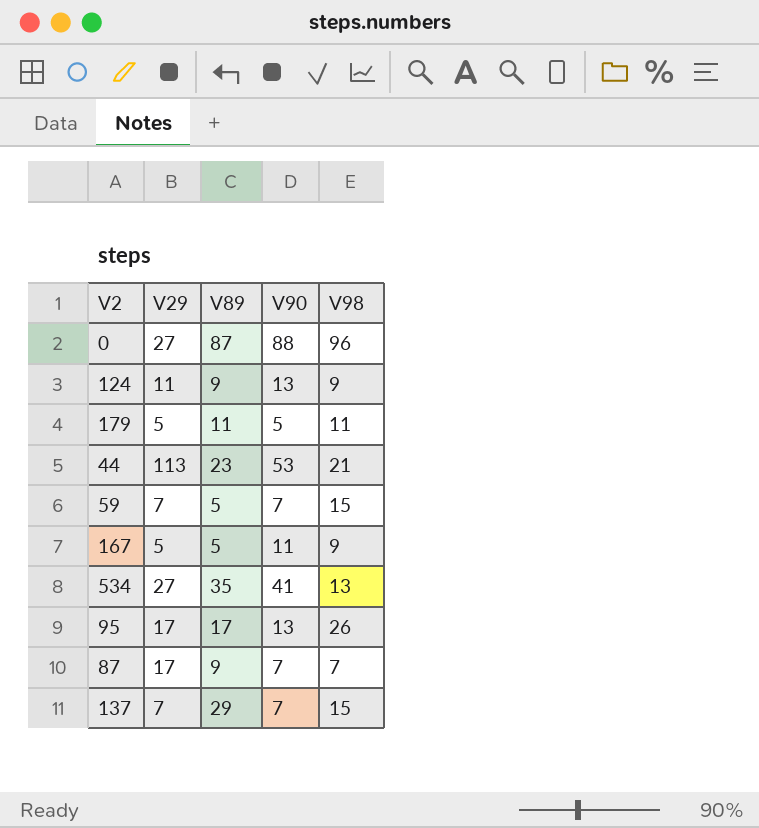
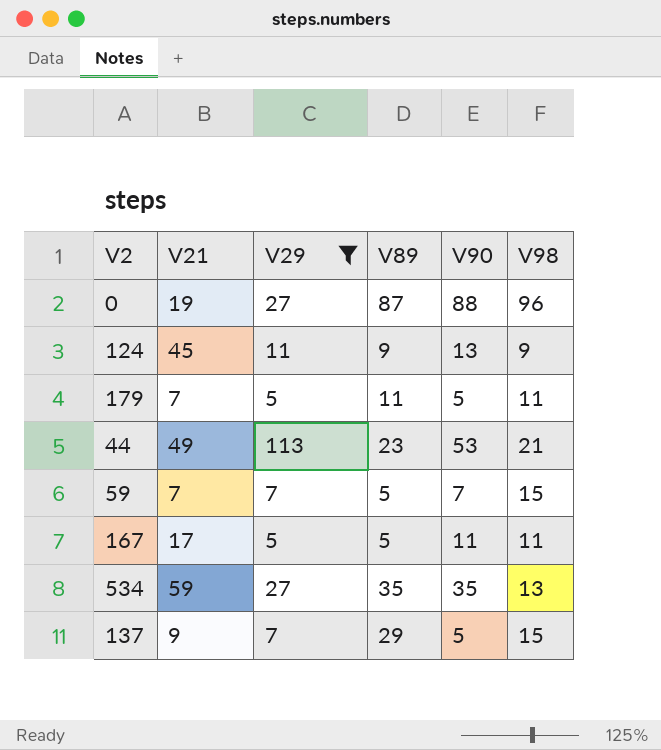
filter: none -> V29 != 17
column V21 | position: none -> 2
167 | V98: 9 -> 11
534 | V90: 41 -> 35
137 | V90: 7 -> 5

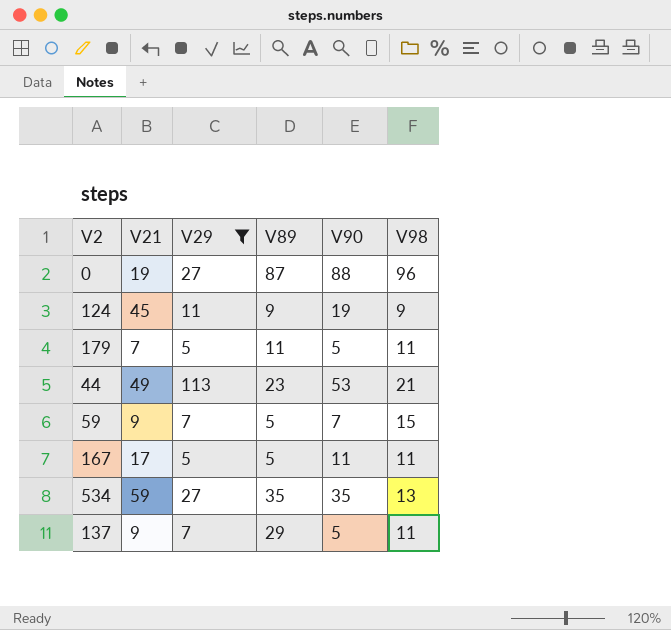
124 | V90: 13 -> 19
59 | V21: 7 -> 9
137 | V98: 15 -> 11

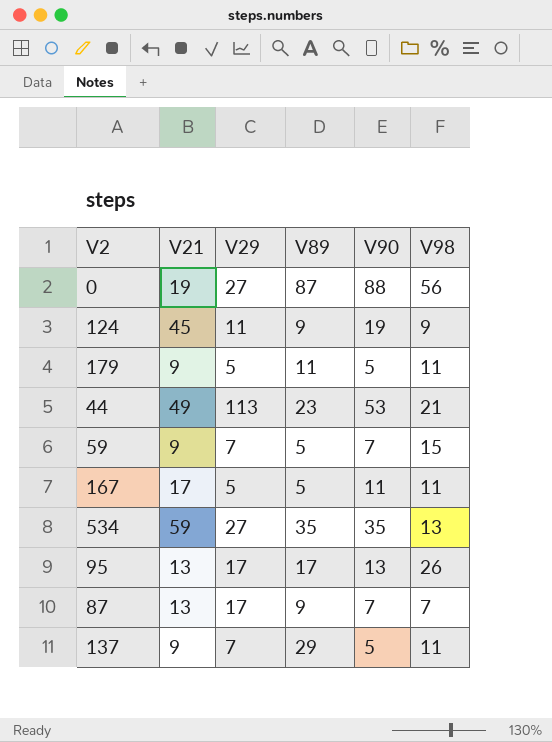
filter: V29 != 17 -> none
0 | V98: 96 -> 56
179 | V21: 7 -> 9

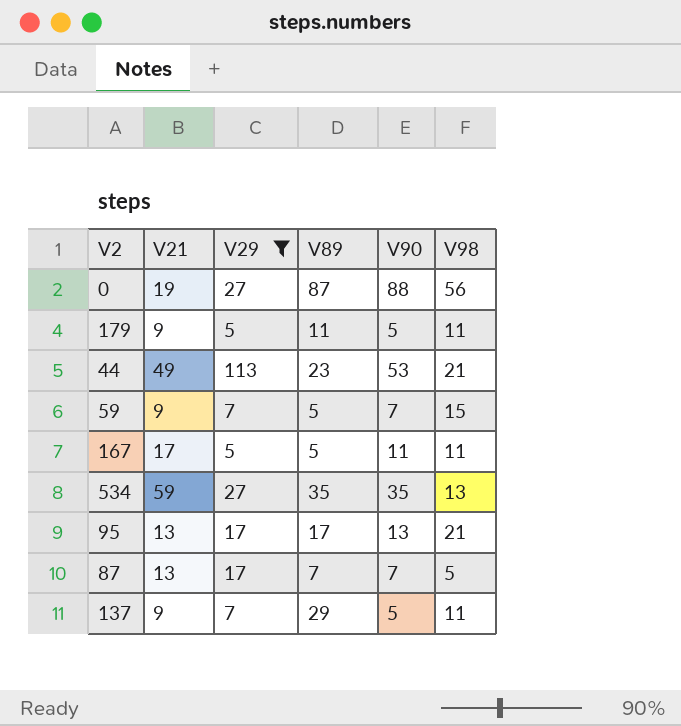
filter: none -> V29 != 11
95 | V98: 26 -> 21
87 | V89: 9 -> 7
87 | V98: 7 -> 5

